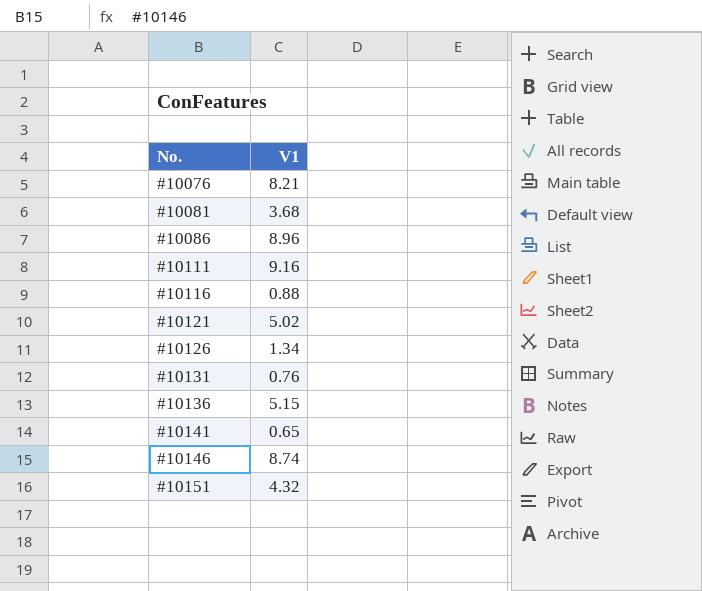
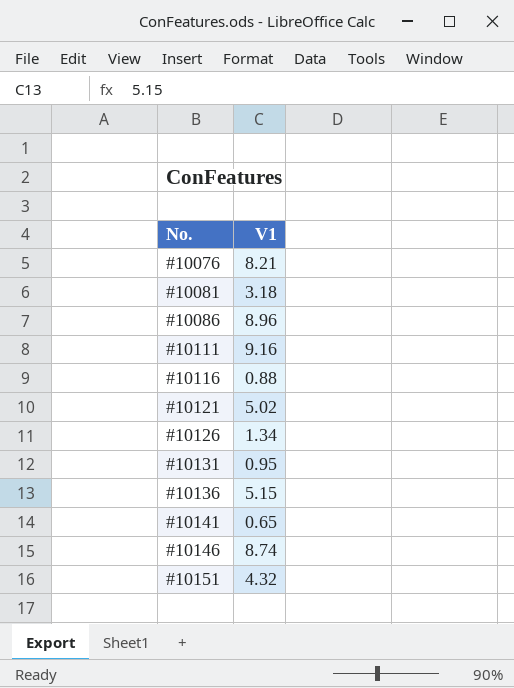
#10081 | V1: 3.68 -> 3.18
#10131 | V1: 0.76 -> 0.95

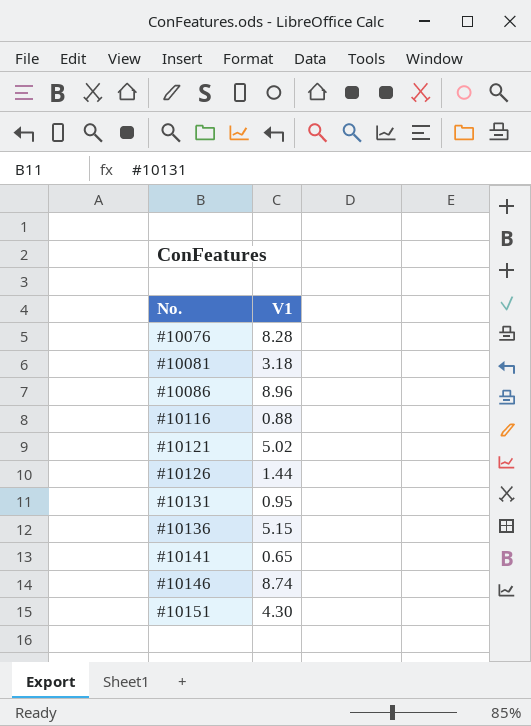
row #10111: 9.16 -> none
#10076 | V1: 8.21 -> 8.28
#10126 | V1: 1.34 -> 1.44
#10151 | V1: 4.32 -> 4.30

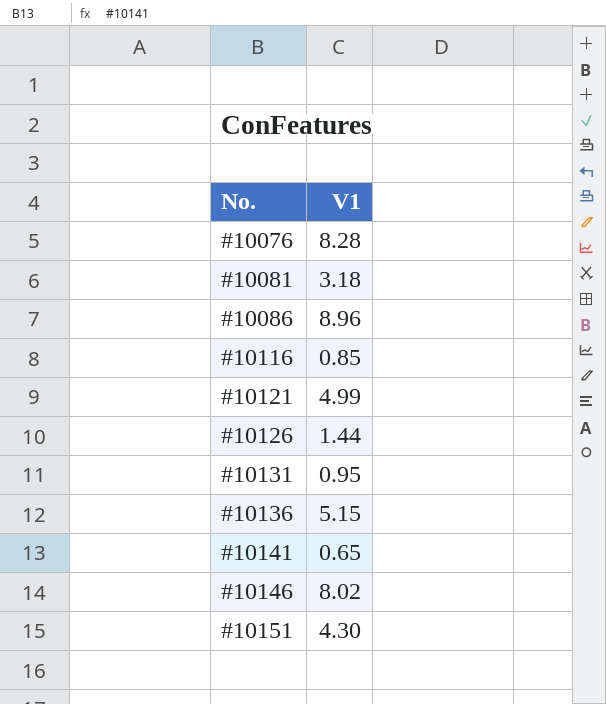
#10116 | V1: 0.88 -> 0.85
#10121 | V1: 5.02 -> 4.99
#10146 | V1: 8.74 -> 8.02

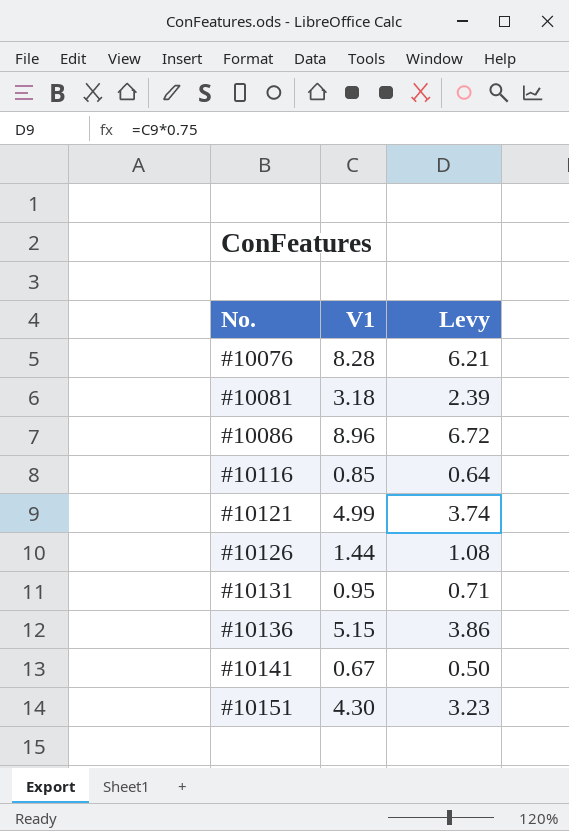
column Levy | formula: none -> [V1] * 0.75
row #10146: 8.02 -> none
#10141 | V1: 0.65 -> 0.67

